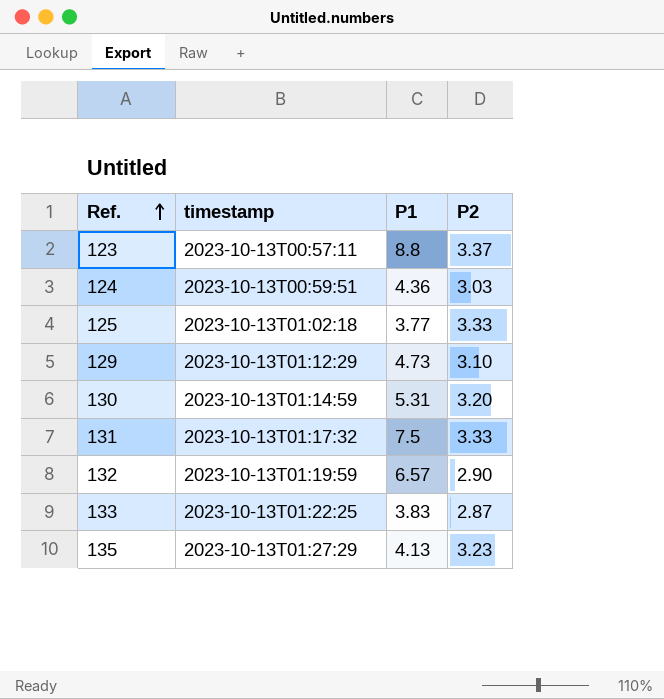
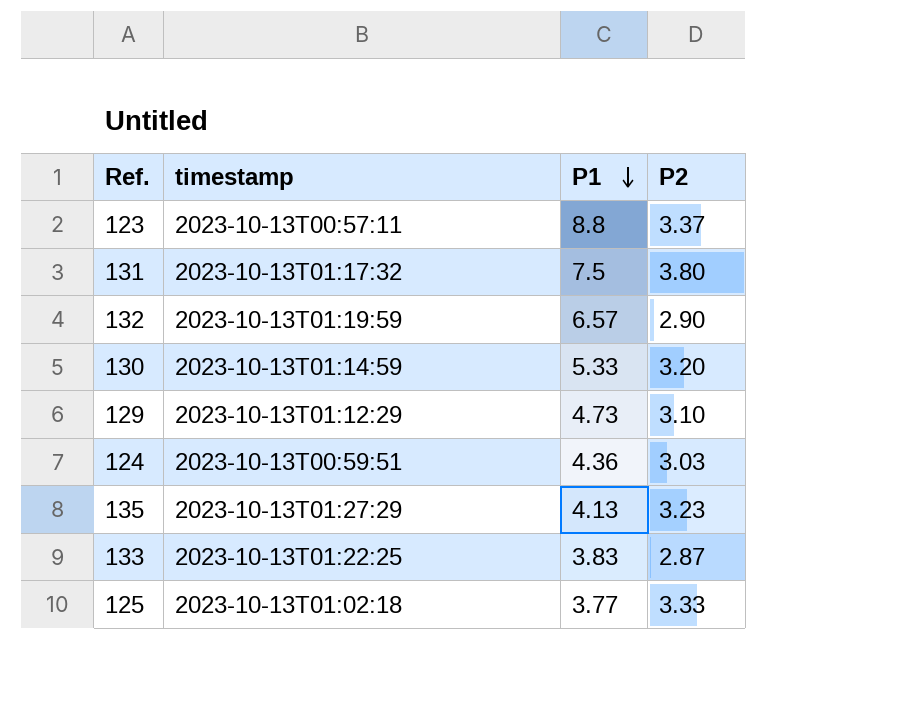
row order: Ref. ascending -> P1 descending
131 | P2: 3.33 -> 3.80
130 | P1: 5.31 -> 5.33

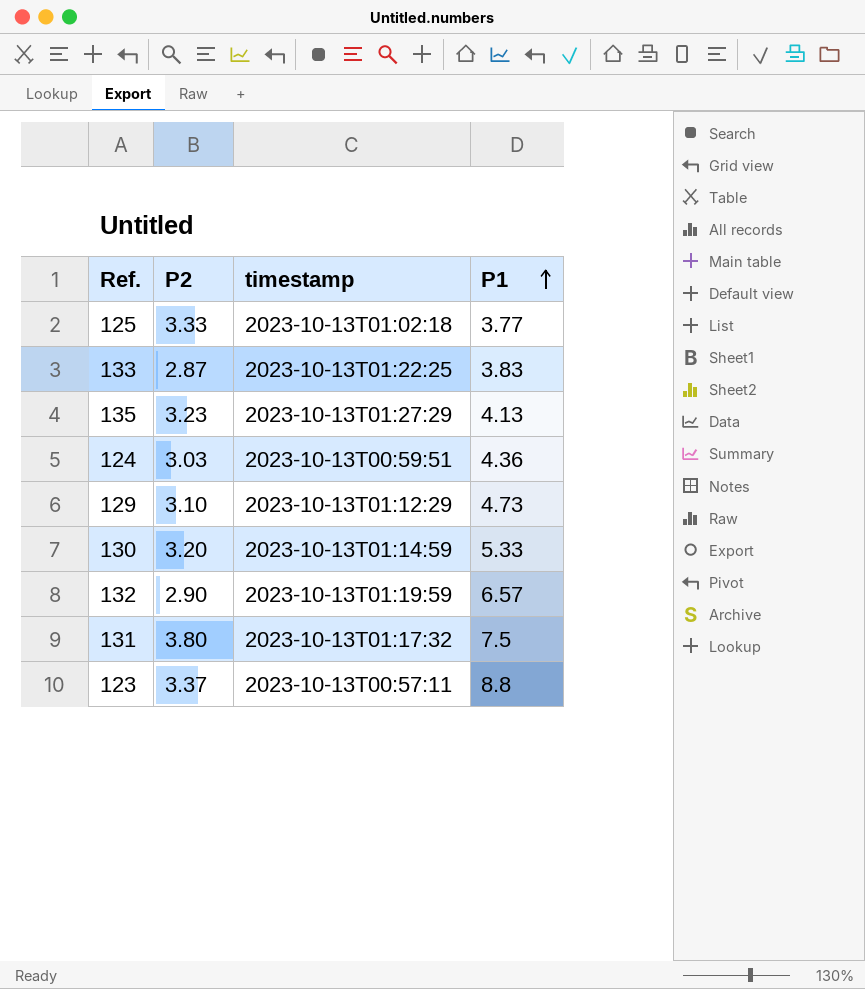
row order: P1 descending -> P1 ascending
column P2 | position: 4 -> 2

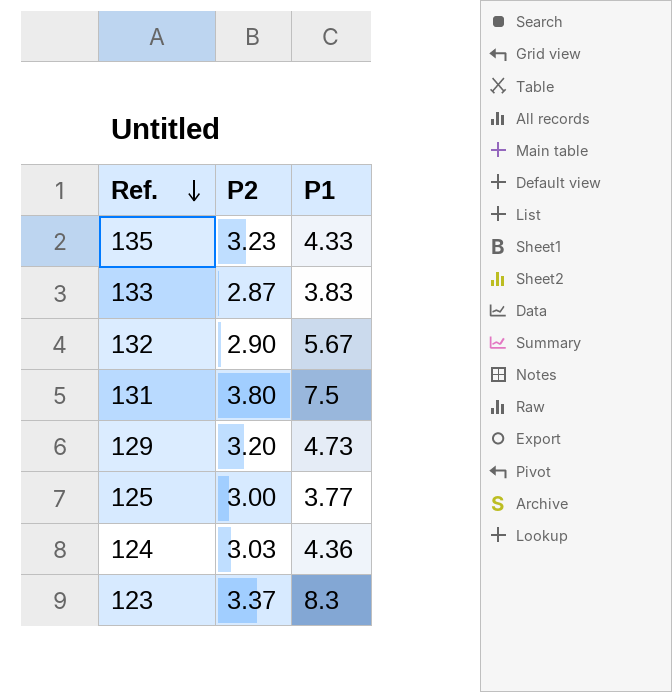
row order: P1 ascending -> Ref. descending
column timestamp | position: 3 -> none
row 130: 3.20 | 2023-10-13T01:14:59 | 5.33 -> none
135 | P1: 4.13 -> 4.33
132 | P1: 6.57 -> 5.67
129 | P2: 3.10 -> 3.20
125 | P2: 3.33 -> 3.00
123 | P1: 8.8 -> 8.3

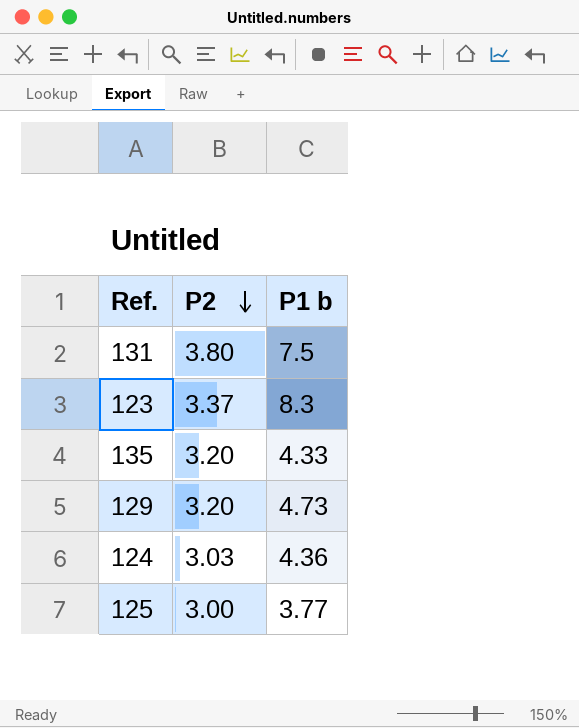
row order: Ref. descending -> P2 descending
column name: P1 -> P1 b
row 133: 2.87 | 3.83 -> none
row 132: 2.90 | 5.67 -> none
135 | P2: 3.23 -> 3.20

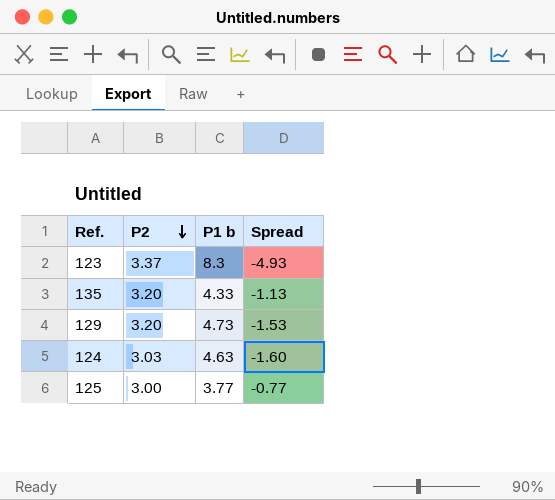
column Spread | formula: none -> [P2] - [P1 b]
row 131: 3.80 | 7.5 -> none
124 | P1 b: 4.36 -> 4.63

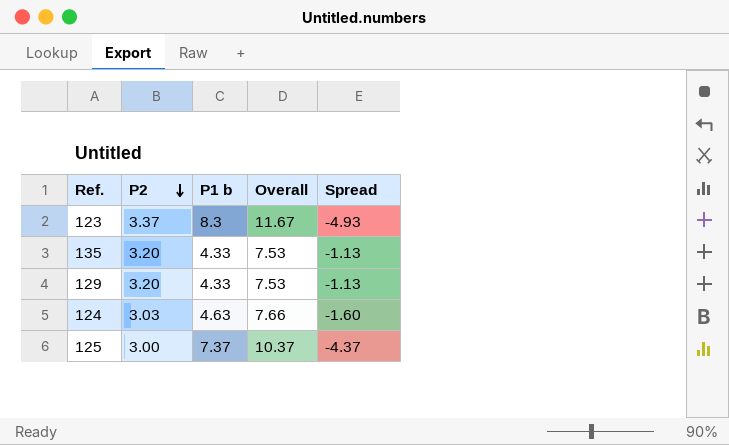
column Overall | formula: none -> [P2] + [P1 b]
129 | P1 b: 4.73 -> 4.33
129 | Spread: -1.53 -> -1.13
125 | P1 b: 3.77 -> 7.37
125 | Spread: -0.77 -> -4.37

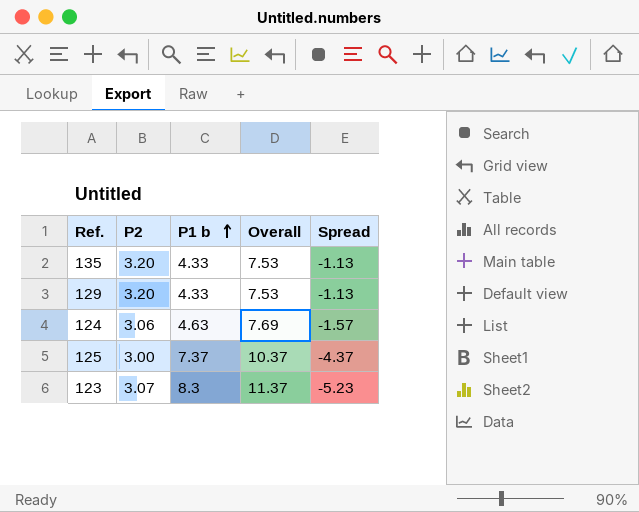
row order: P2 descending -> P1 b ascending
124 | P2: 3.03 -> 3.06
124 | Overall: 7.66 -> 7.69
124 | Spread: -1.60 -> -1.57
123 | P2: 3.37 -> 3.07
123 | Overall: 11.67 -> 11.37
123 | Spread: -4.93 -> -5.23

